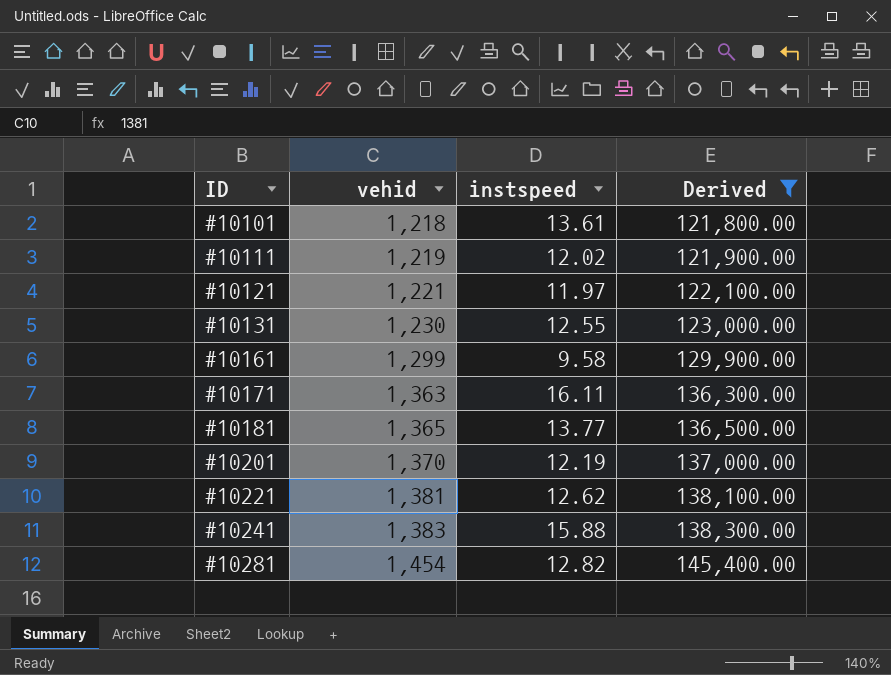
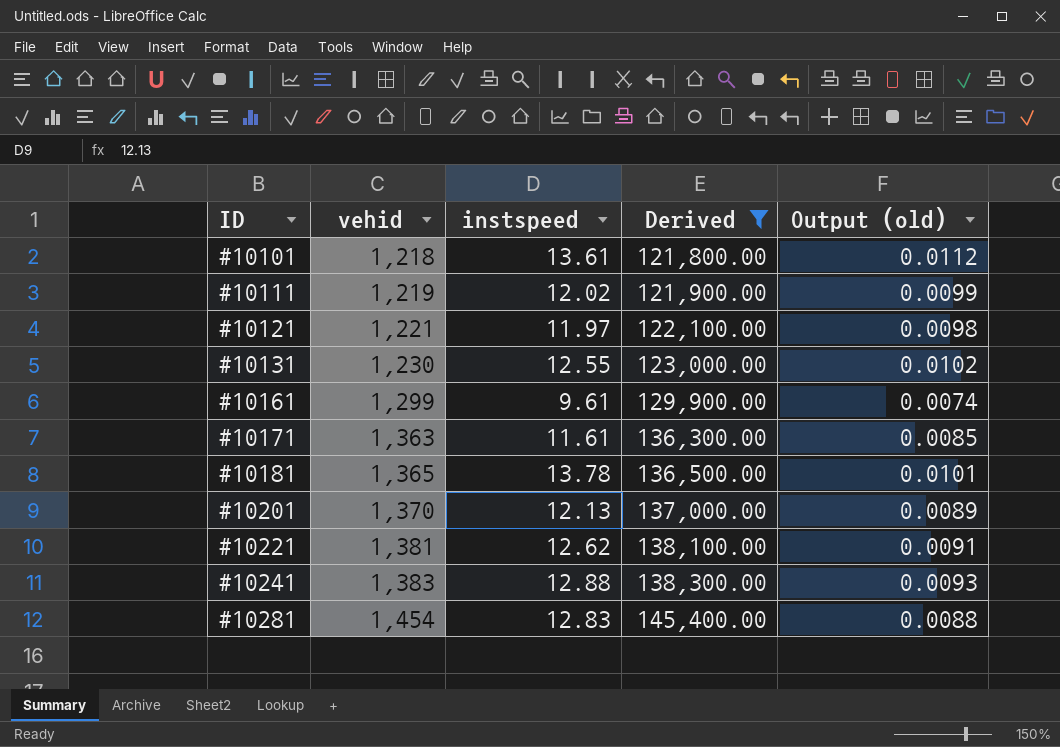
column Output (old) | formula: none -> [instspeed] / [vehid]
#10161 | instspeed: 9.58 -> 9.61
#10171 | instspeed: 16.11 -> 11.61
#10181 | instspeed: 13.77 -> 13.78
#10201 | instspeed: 12.19 -> 12.13
#10241 | instspeed: 15.88 -> 12.88
#10281 | instspeed: 12.82 -> 12.83

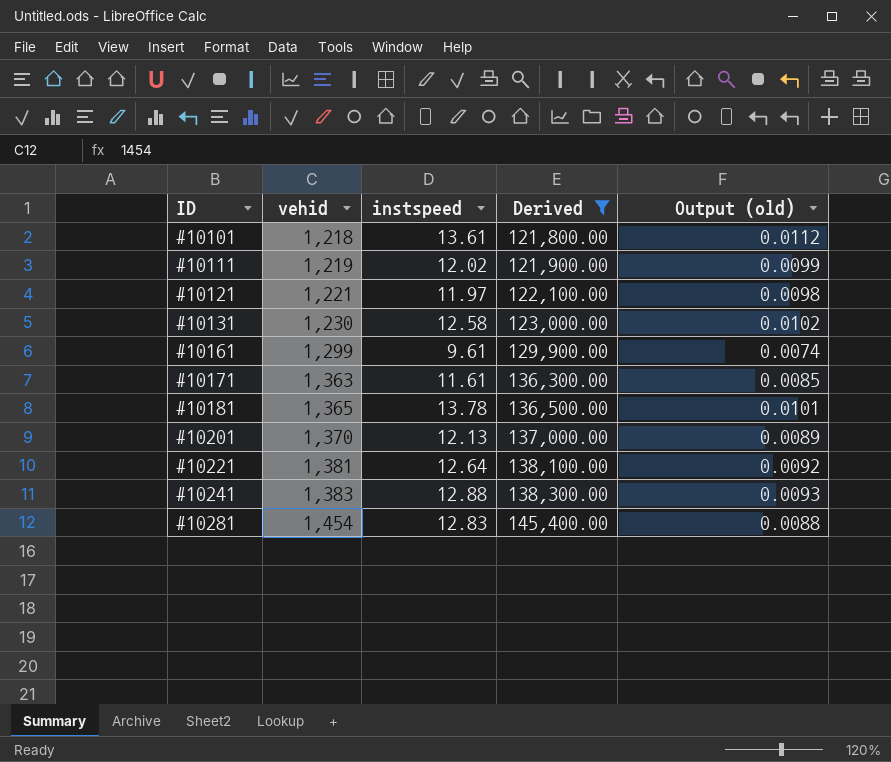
#10131 | instspeed: 12.55 -> 12.58
#10221 | instspeed: 12.62 -> 12.64
#10221 | Output (old): 0.0091 -> 0.0092

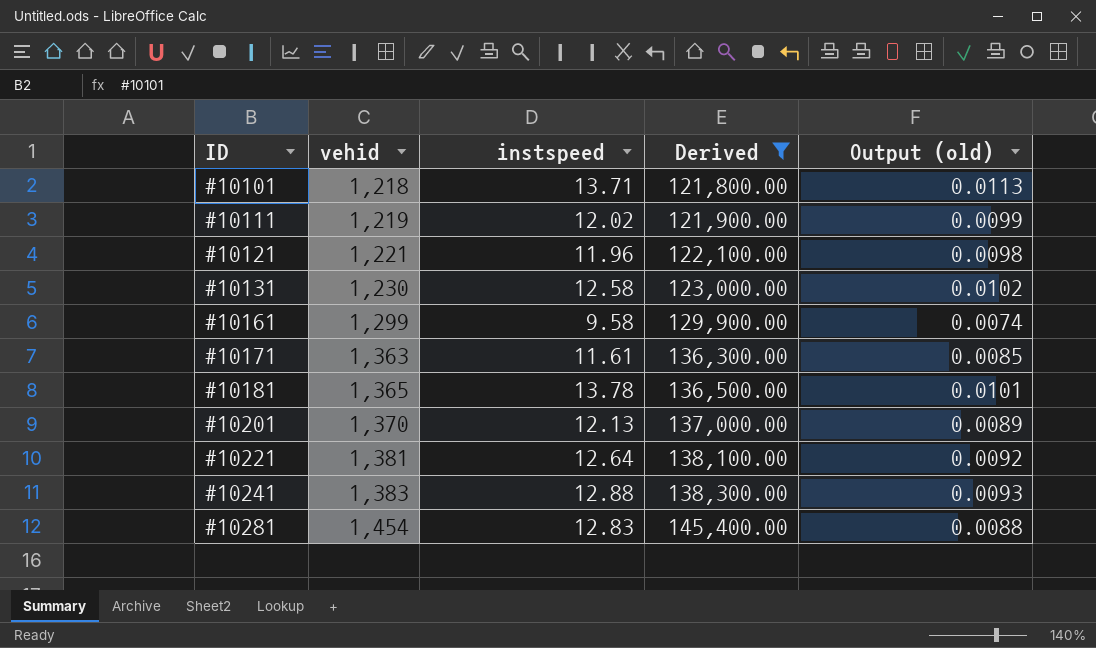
#10101 | instspeed: 13.61 -> 13.71
#10101 | Output (old): 0.0112 -> 0.0113
#10121 | instspeed: 11.97 -> 11.96
#10161 | instspeed: 9.61 -> 9.58

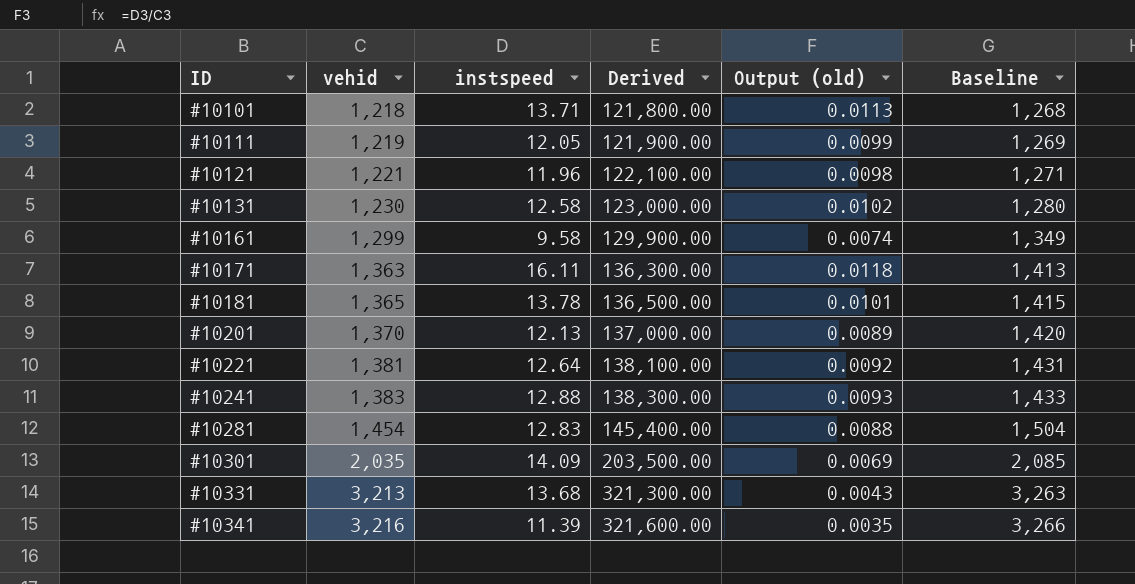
filter: Derived <= 145,400.00 -> none
column Baseline | formula: none -> [vehid] + 50
#10111 | instspeed: 12.02 -> 12.05
#10171 | instspeed: 11.61 -> 16.11
#10171 | Output (old): 0.0085 -> 0.0118

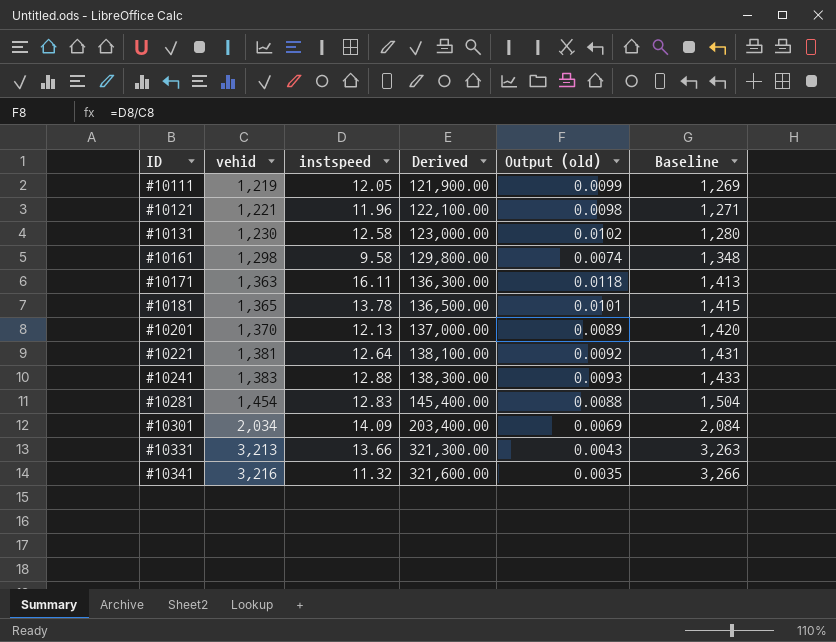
row #10101: 1,218 | 13.71 | 121,800.00 | 0.0113 | 1,268 -> none
#10161 | vehid: 1,299 -> 1,298
#10161 | Derived: 129,900.00 -> 129,800.00
#10161 | Baseline: 1,349 -> 1,348
#10301 | vehid: 2,035 -> 2,034
#10301 | Derived: 203,500.00 -> 203,400.00
#10301 | Baseline: 2,085 -> 2,084
#10331 | instspeed: 13.68 -> 13.66
#10341 | instspeed: 11.39 -> 11.32

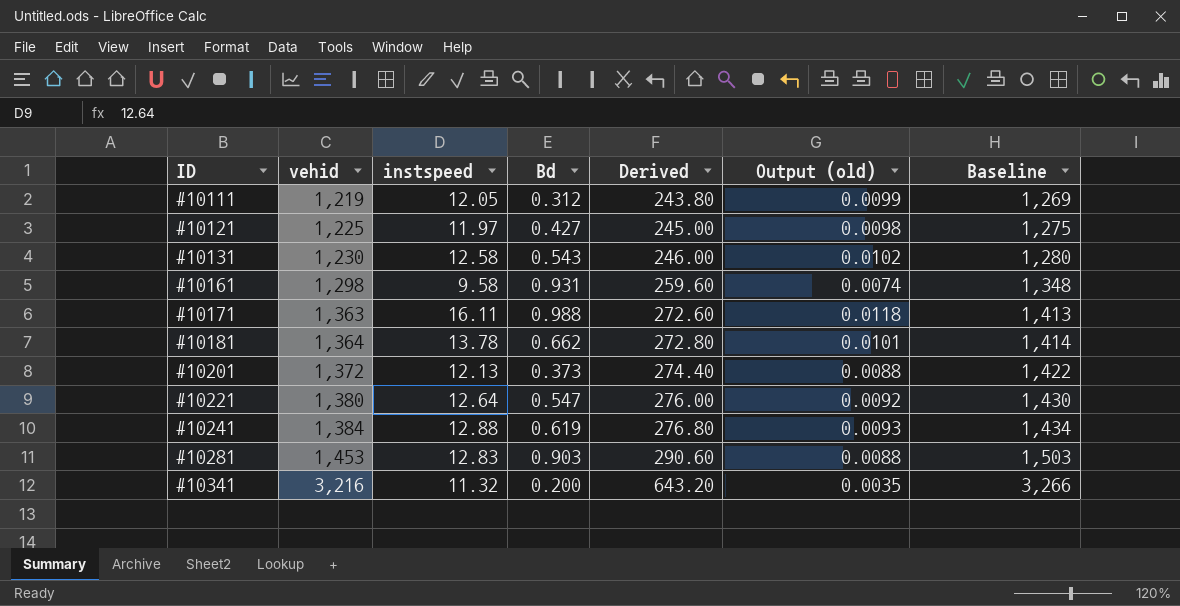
column Bd | position: none -> 4
column Derived | formula: [vehid] * 100 -> [vehid] * 0.2
row #10301: 2,034 | 14.09 | 203,400.00 | 0.0069 | 2,084 -> none
row #10331: 3,213 | 13.66 | 321,300.00 | 0.0043 | 3,263 -> none
#10121 | vehid: 1,221 -> 1,225
#10121 | instspeed: 11.96 -> 11.97
#10121 | Baseline: 1,271 -> 1,275
#10181 | vehid: 1,365 -> 1,364
#10181 | Baseline: 1,415 -> 1,414
#10201 | vehid: 1,370 -> 1,372
#10201 | Output (old): 0.0089 -> 0.0088
#10201 | Baseline: 1,420 -> 1,422
#10221 | vehid: 1,381 -> 1,380
#10221 | Baseline: 1,431 -> 1,430
#10241 | vehid: 1,383 -> 1,384
#10241 | Baseline: 1,433 -> 1,434
#10281 | vehid: 1,454 -> 1,453
#10281 | Baseline: 1,504 -> 1,503

